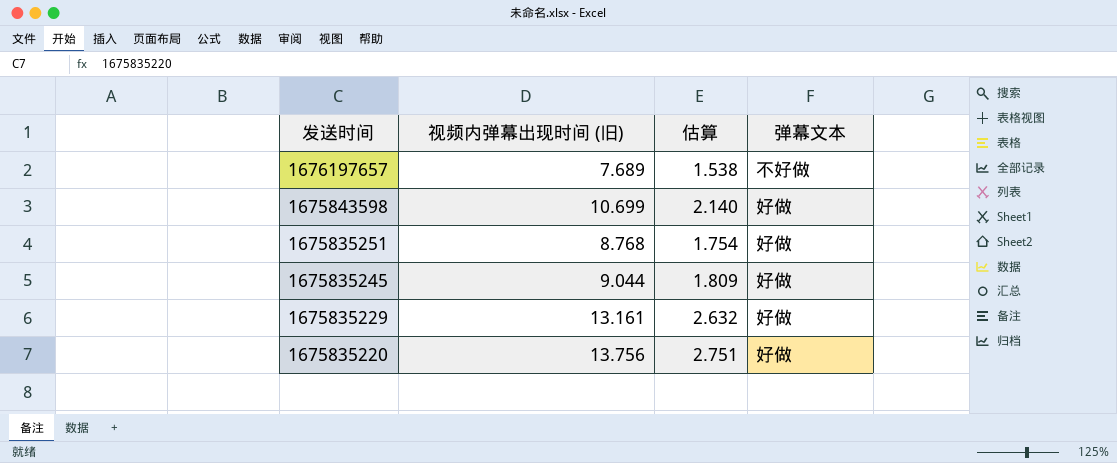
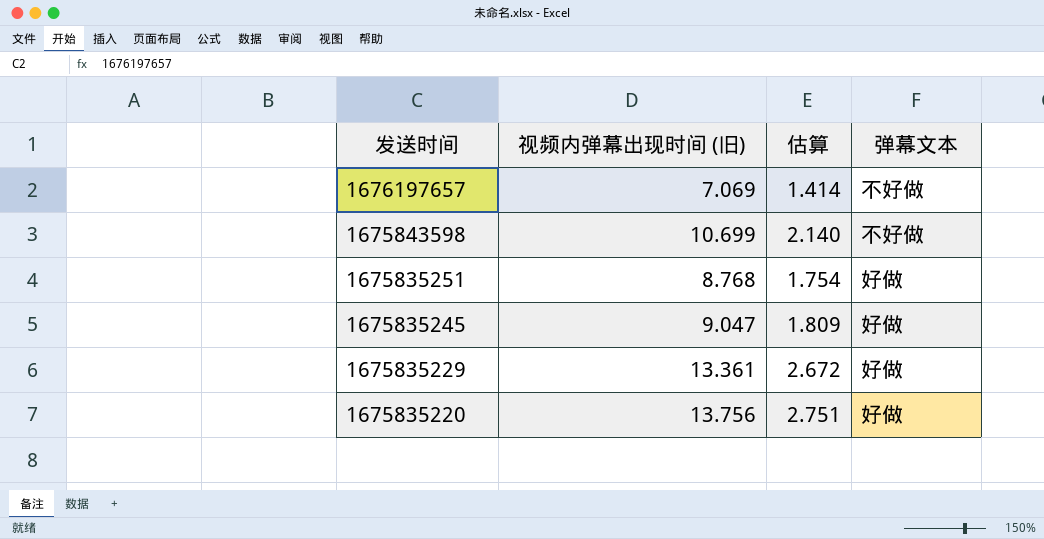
1676197657 | 视频内弹幕出现时间 (旧): 7.689 -> 7.069
1676197657 | 估算: 1.538 -> 1.414
1675843598 | 弹幕文本: 好做 -> 不好做
1675835245 | 视频内弹幕出现时间 (旧): 9.044 -> 9.047
1675835229 | 视频内弹幕出现时间 (旧): 13.161 -> 13.361
1675835229 | 估算: 2.632 -> 2.672

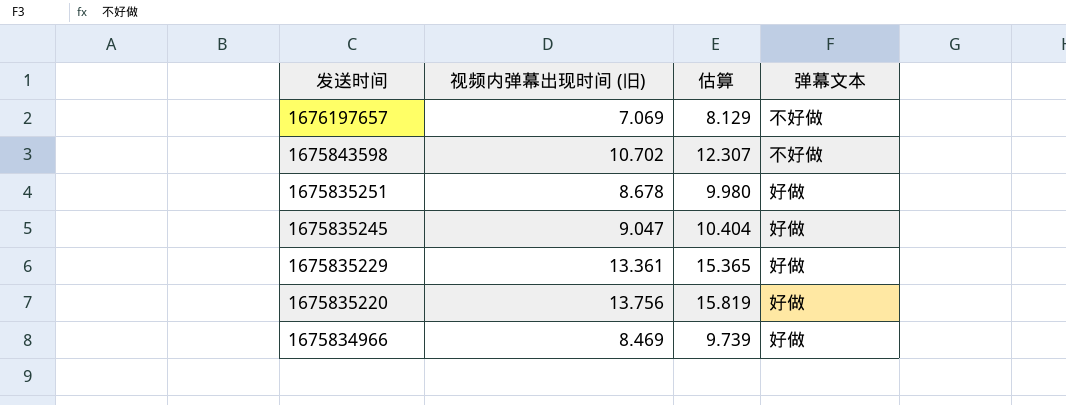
column 估算 | formula: [视频内弹幕出现时间 (旧)] * 0.2 -> [视频内弹幕出现时间 (旧)] * 1.15
1675843598 | 视频内弹幕出现时间 (旧): 10.699 -> 10.702
1675835251 | 视频内弹幕出现时间 (旧): 8.768 -> 8.678
row 1675834966: none -> 8.469 | 9.739 | 好做

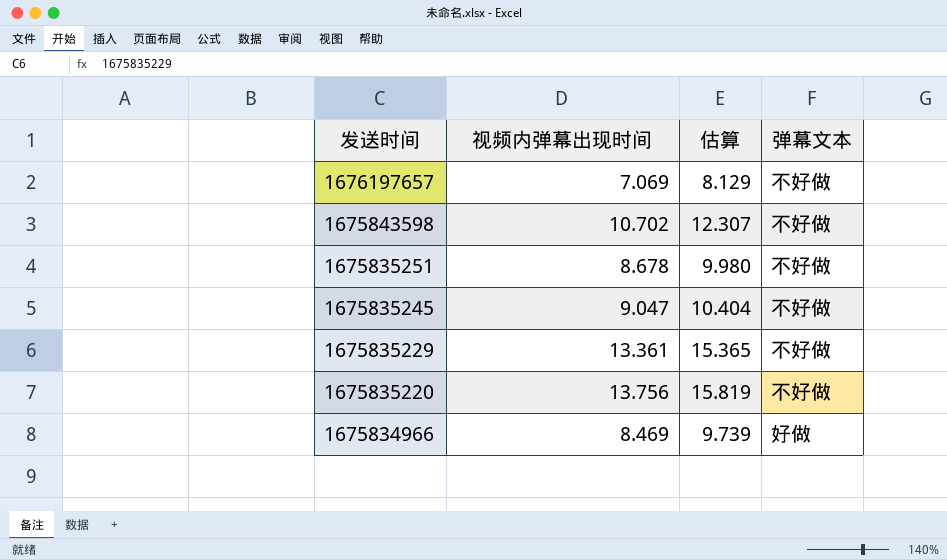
column name: 视频内弹幕出现时间 (旧) -> 视频内弹幕出现时间
1675835251 | 弹幕文本: 好做 -> 不好做
1675835245 | 弹幕文本: 好做 -> 不好做
1675835229 | 弹幕文本: 好做 -> 不好做
1675835220 | 弹幕文本: 好做 -> 不好做

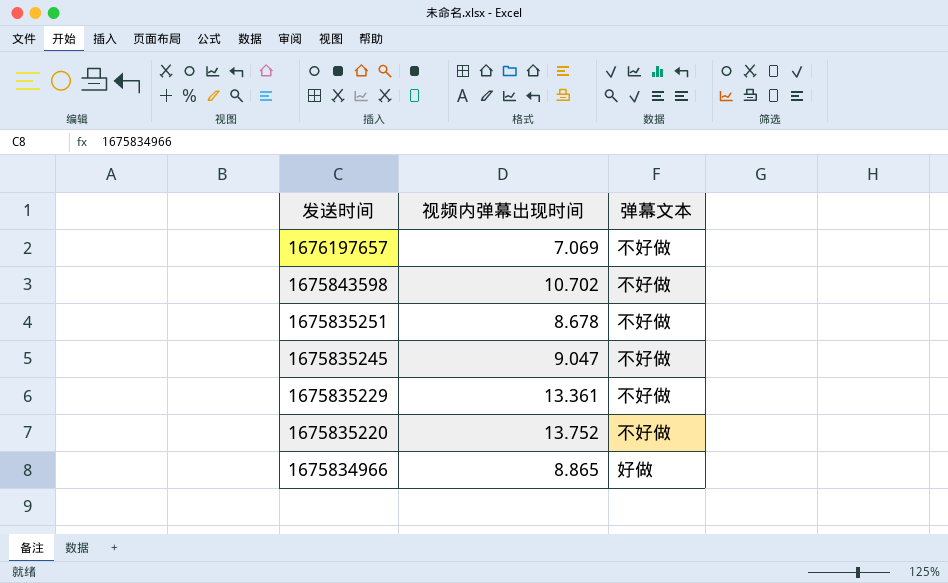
column 估算 | formula: [视频内弹幕出现时间] * 1.15 -> none
1675835220 | 视频内弹幕出现时间: 13.756 -> 13.752
1675834966 | 视频内弹幕出现时间: 8.469 -> 8.865

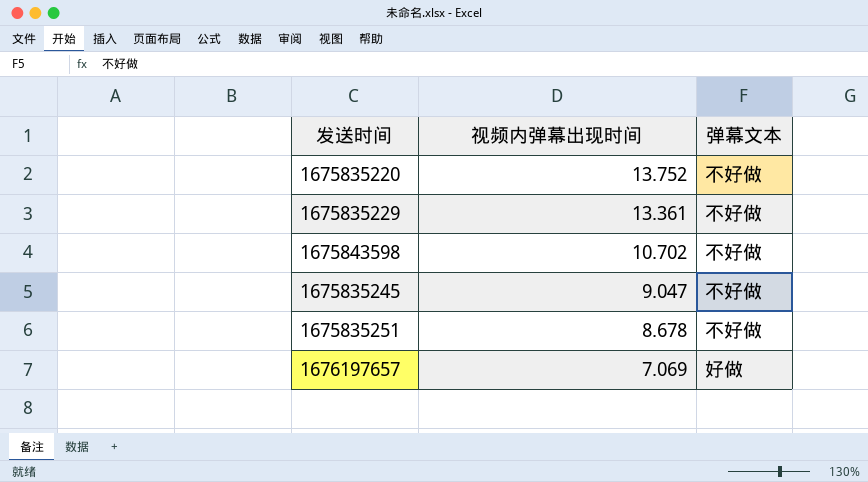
row order: 发送时间 descending -> 视频内弹幕出现时间 descending
row 1675834966: 8.865 | 好做 -> none
1676197657 | 弹幕文本: 不好做 -> 好做

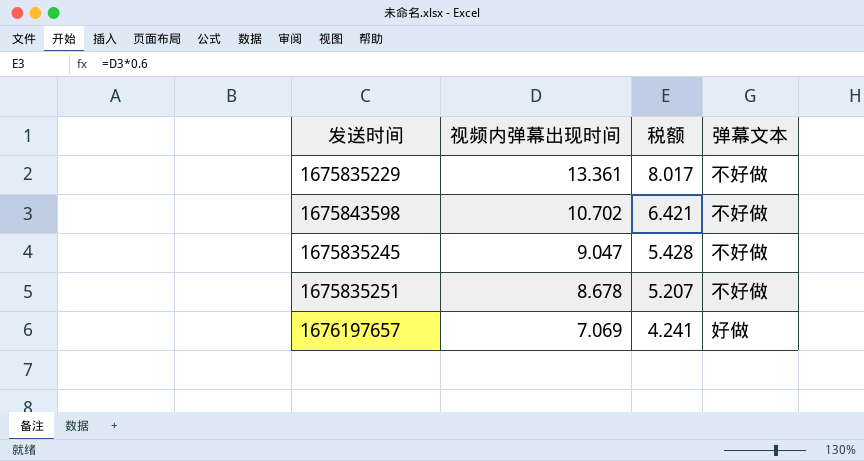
column 税额 | formula: none -> [视频内弹幕出现时间] * 0.6
row 1675835220: 13.752 | 不好做 -> none

